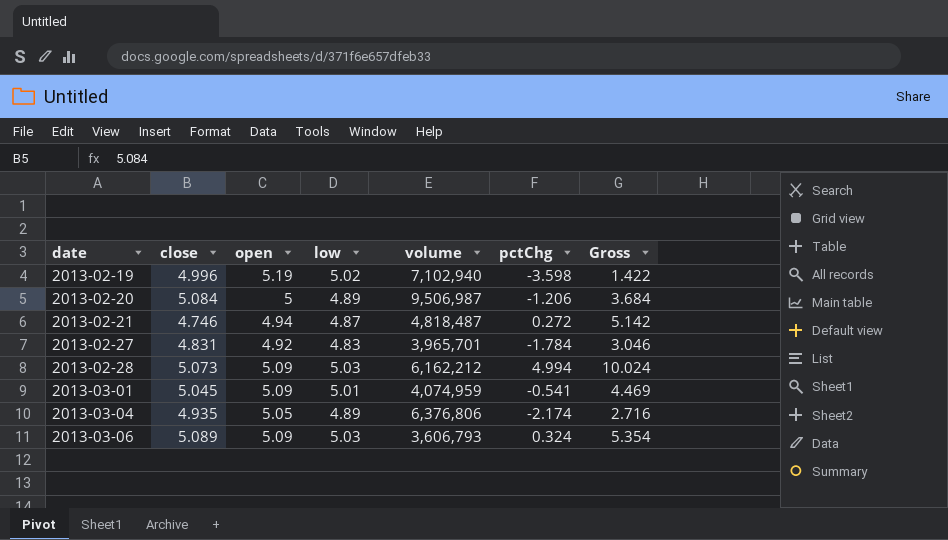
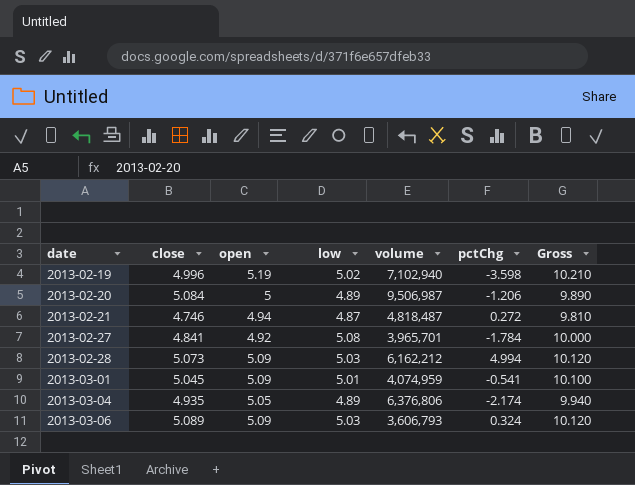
column Gross | formula: [low] + [pctChg] -> [open] + [low]
2013-02-27 | close: 4.831 -> 4.841
2013-02-27 | low: 4.83 -> 5.08

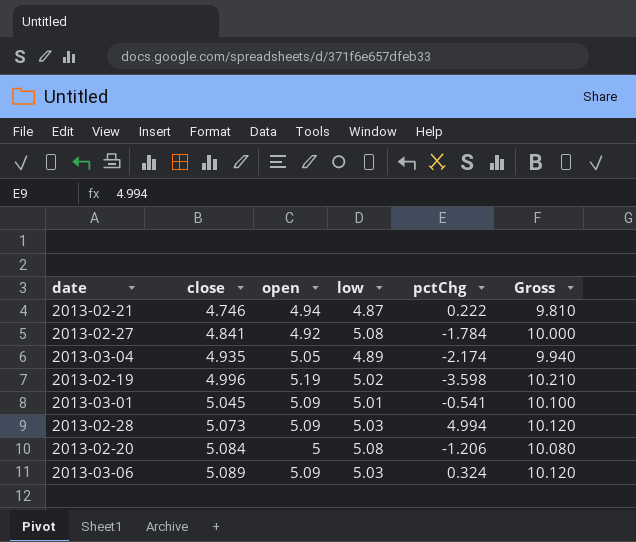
row order: date ascending -> close ascending
column volume | position: 5 -> none
2013-02-21 | pctChg: 0.272 -> 0.222
2013-02-20 | low: 4.89 -> 5.08
2013-02-20 | Gross: 9.890 -> 10.080

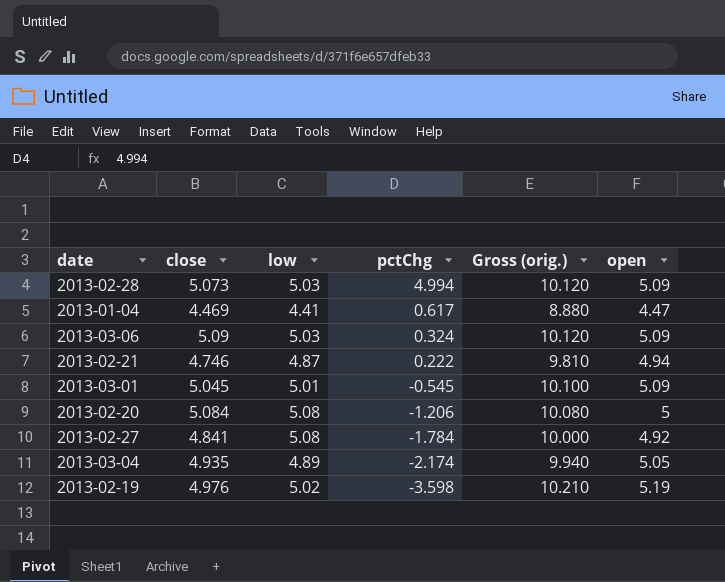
row order: close ascending -> pctChg descending
column name: Gross -> Gross (orig.)
column open | position: 3 -> 6
row 2013-01-04: none -> 4.469 | 4.41 | 0.617 | 8.880 | 4.47
2013-03-06 | close: 5.089 -> 5.09
2013-03-01 | pctChg: -0.541 -> -0.545
2013-02-19 | close: 4.996 -> 4.976

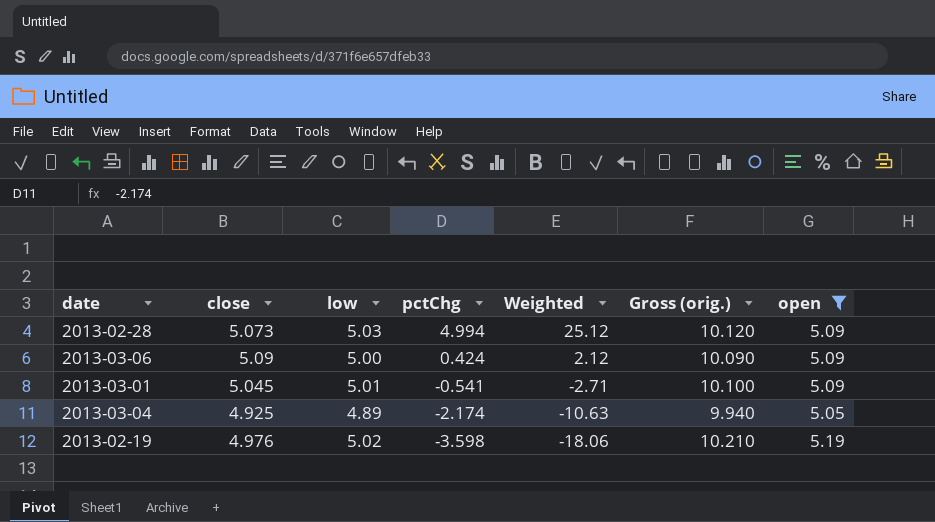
filter: none -> open >= 5.05
column Weighted | formula: none -> [low] * [pctChg]
2013-03-06 | low: 5.03 -> 5.00
2013-03-06 | pctChg: 0.324 -> 0.424
2013-03-06 | Gross (orig.): 10.120 -> 10.090
2013-03-01 | pctChg: -0.545 -> -0.541
2013-03-04 | close: 4.935 -> 4.925

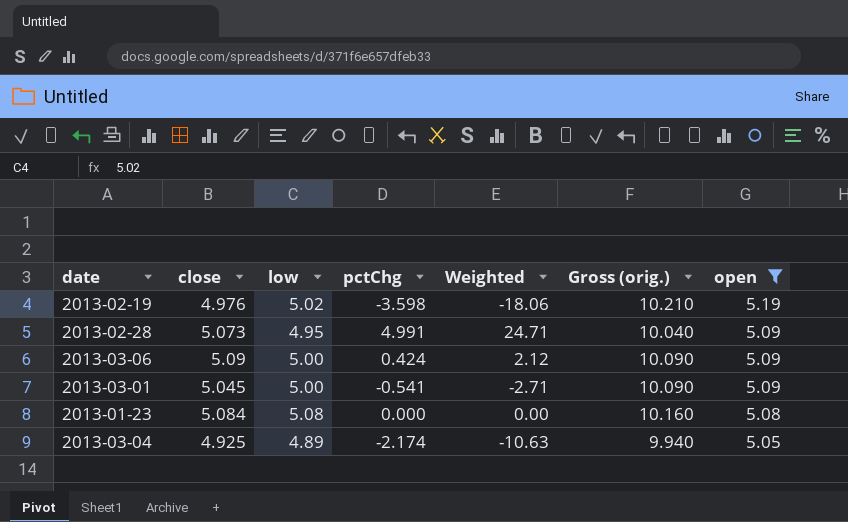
row order: pctChg descending -> open descending
2013-02-28 | low: 5.03 -> 4.95
2013-02-28 | pctChg: 4.994 -> 4.991
2013-02-28 | Weighted: 25.12 -> 24.71
2013-02-28 | Gross (orig.): 10.120 -> 10.040
2013-03-01 | low: 5.01 -> 5.00
2013-03-01 | Gross (orig.): 10.100 -> 10.090
row 2013-01-23: none -> 5.084 | 5.08 | 0.000 | 0.00 | 10.160 | 5.08

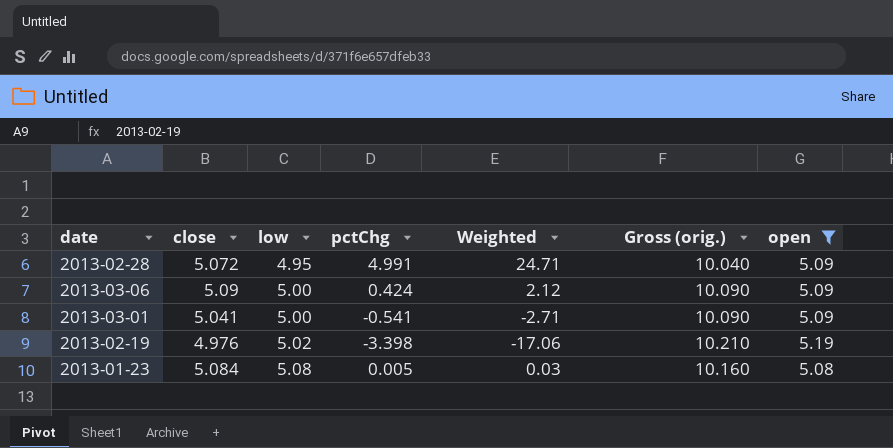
row order: open descending -> low ascending
row 2013-03-04: 4.925 | 4.89 | -2.174 | -10.63 | 9.940 | 5.05 -> none
2013-02-28 | close: 5.073 -> 5.072
2013-03-01 | close: 5.045 -> 5.041
2013-02-19 | pctChg: -3.598 -> -3.398
2013-02-19 | Weighted: -18.06 -> -17.06
2013-01-23 | pctChg: 0.000 -> 0.005
2013-01-23 | Weighted: 0.00 -> 0.03

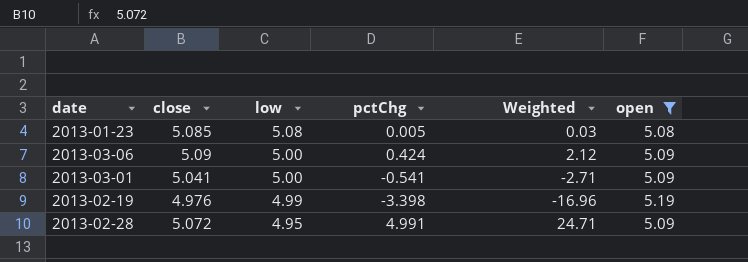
row order: low ascending -> low descending
column Gross (orig.) | formula: [low] + [open] -> none
2013-01-23 | close: 5.084 -> 5.085
2013-02-19 | low: 5.02 -> 4.99
2013-02-19 | Weighted: -17.06 -> -16.96

